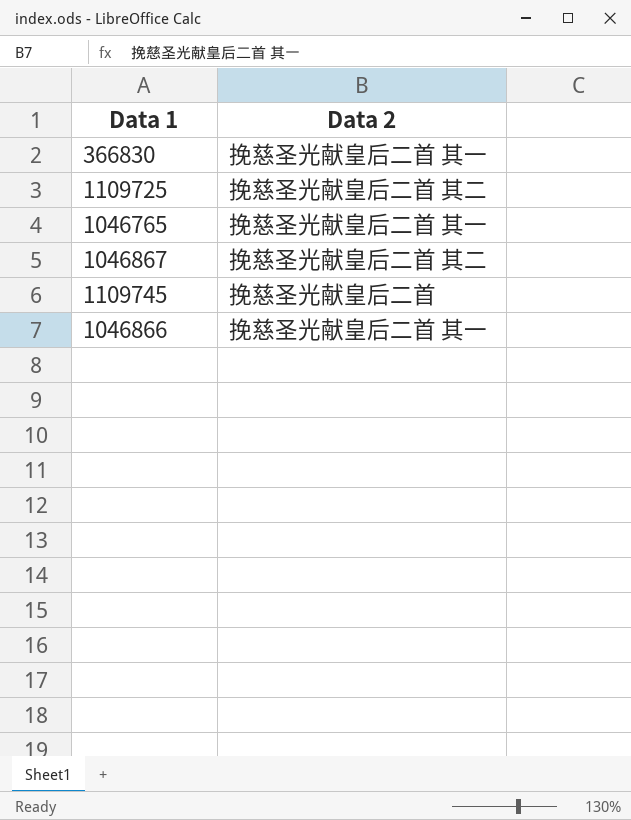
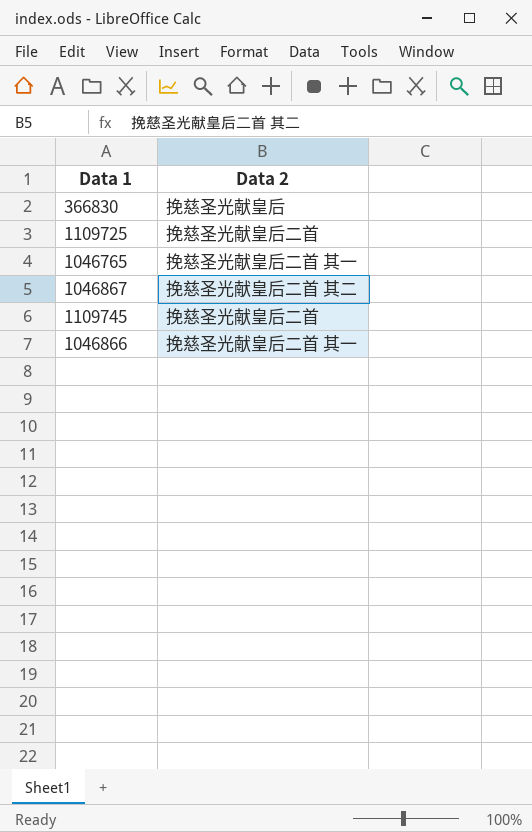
366830 | Data 2: 挽慈圣光献皇后二首 其一 -> 挽慈圣光献皇后
1109725 | Data 2: 挽慈圣光献皇后二首 其二 -> 挽慈圣光献皇后二首

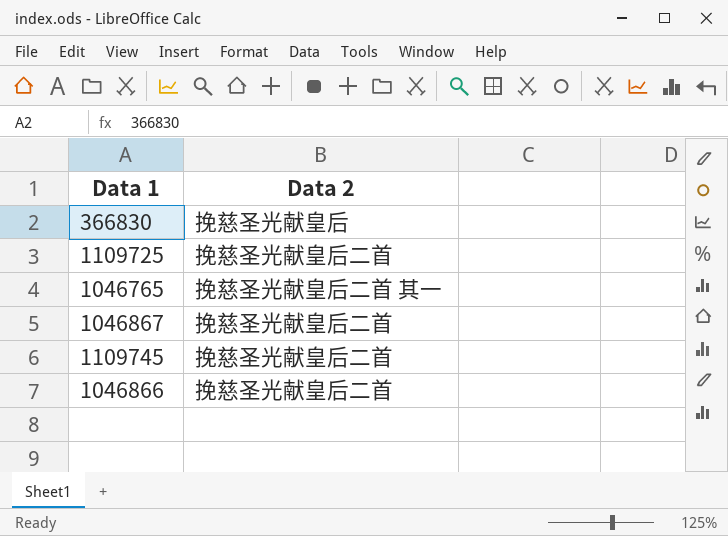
1046867 | Data 2: 挽慈圣光献皇后二首 其二 -> 挽慈圣光献皇后二首
1046866 | Data 2: 挽慈圣光献皇后二首 其一 -> 挽慈圣光献皇后二首

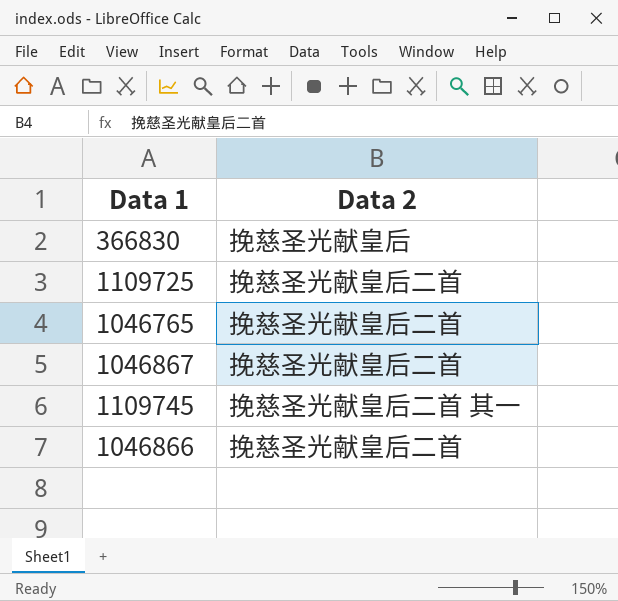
1046765 | Data 2: 挽慈圣光献皇后二首 其一 -> 挽慈圣光献皇后二首
1109745 | Data 2: 挽慈圣光献皇后二首 -> 挽慈圣光献皇后二首 其一

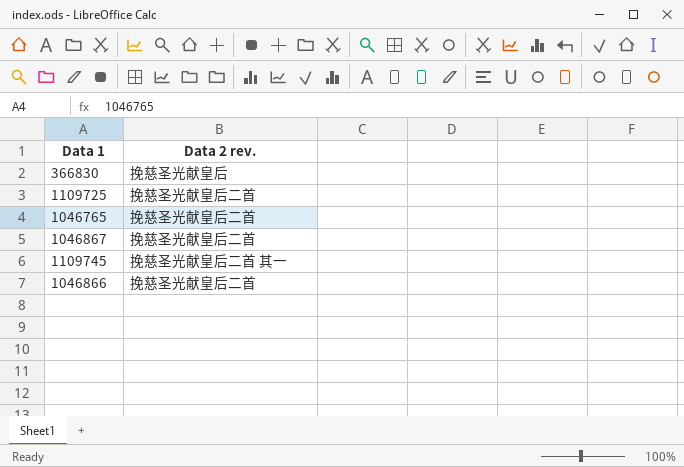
column name: Data 2 -> Data 2 rev.

